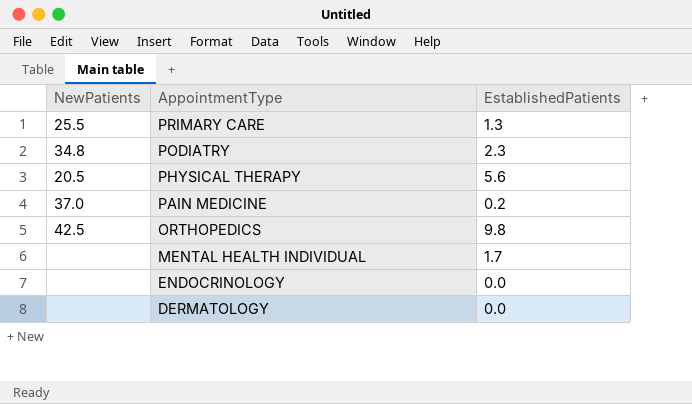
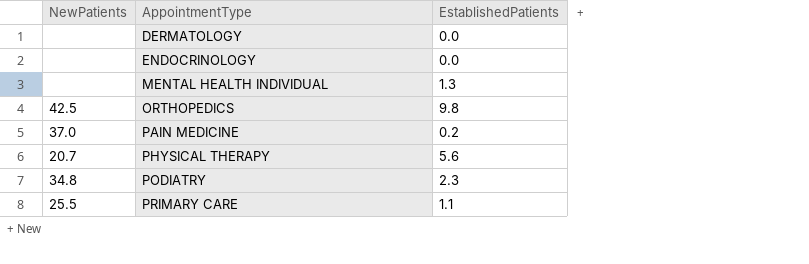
row order: AppointmentType descending -> AppointmentType ascending
MENTAL HEALTH INDIVIDUAL | EstablishedPatients: 1.7 -> 1.3
PHYSICAL THERAPY | NewPatients: 20.5 -> 20.7
PRIMARY CARE | EstablishedPatients: 1.3 -> 1.1

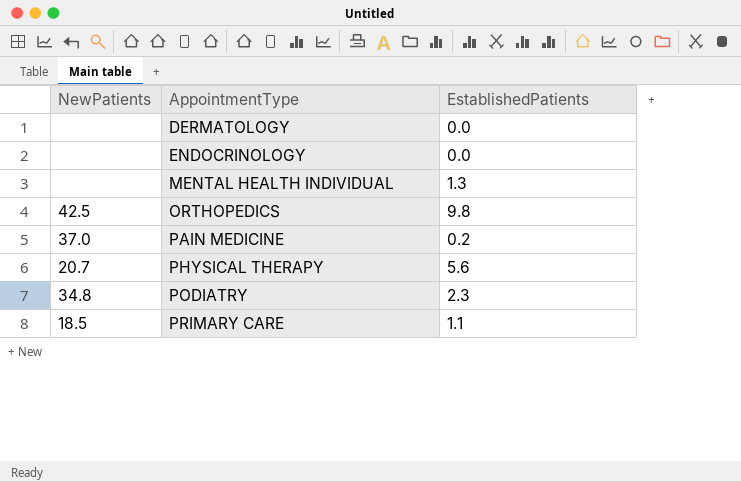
PRIMARY CARE | NewPatients: 25.5 -> 18.5

